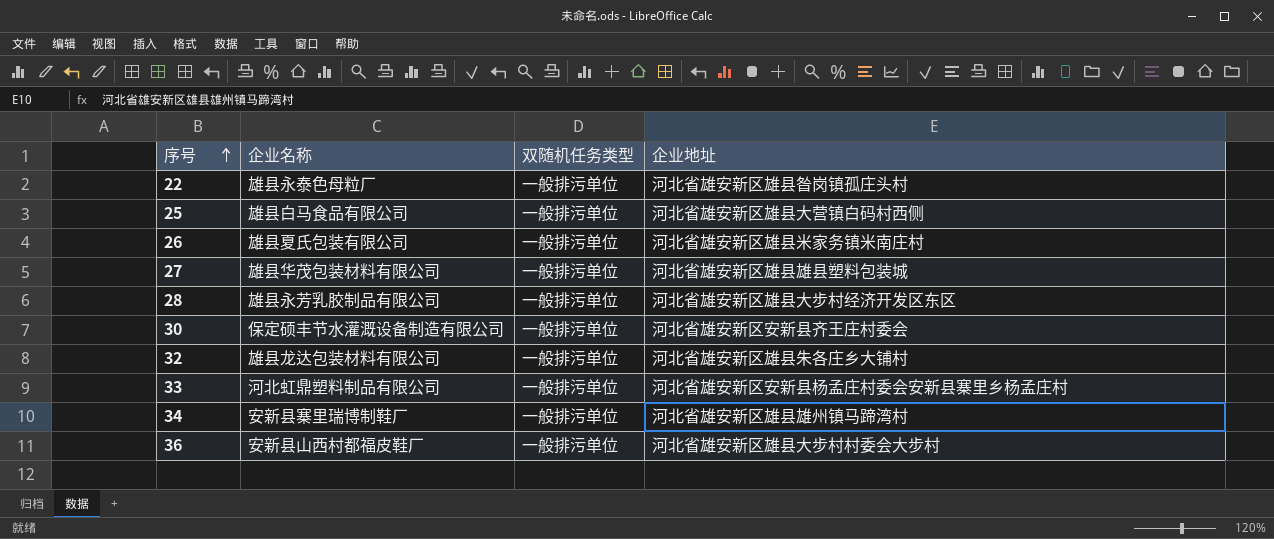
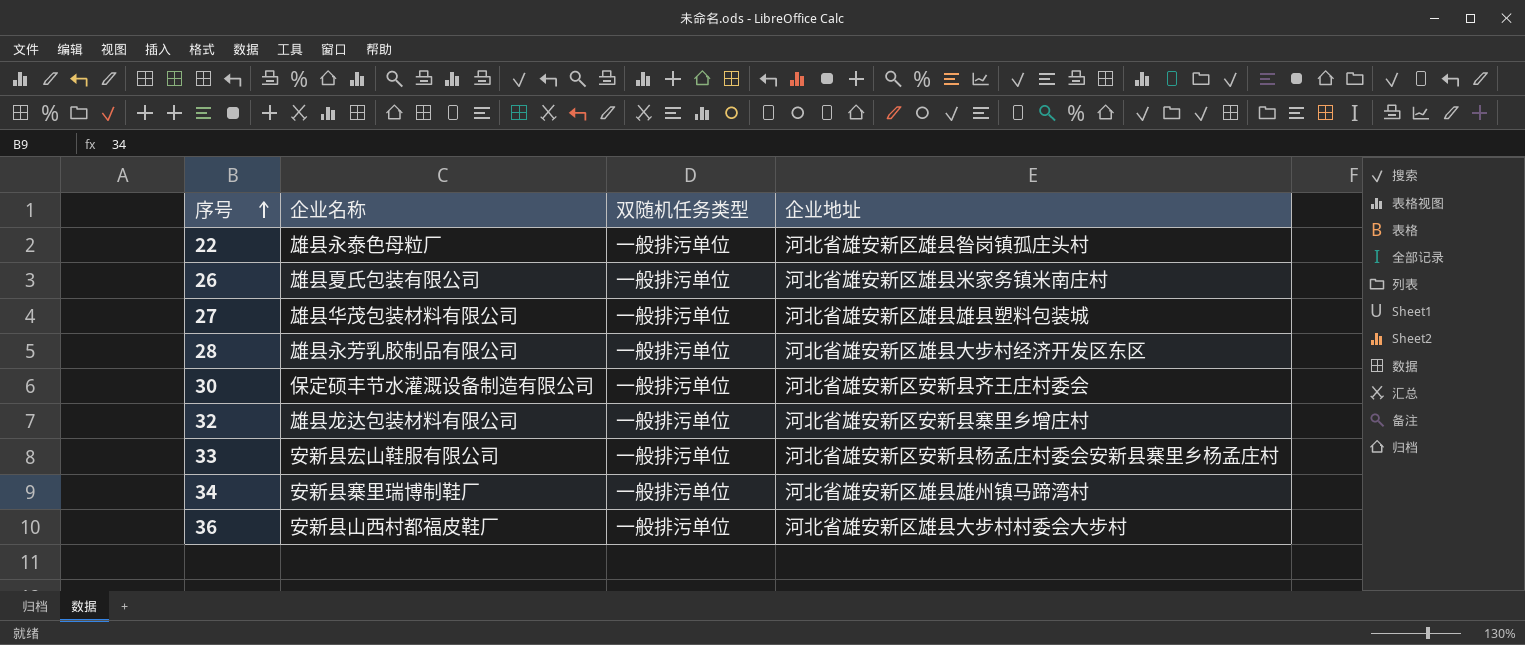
row 25: 雄县白马食品有限公司 | 一般排污单位 | 河北省雄安新区雄县大营镇白码村西侧 -> none
32 | 企业地址: 河北省雄安新区雄县朱各庄乡大铺村 -> 河北省雄安新区安新县寨里乡增庄村
33 | 企业名称: 河北虹鼎塑料制品有限公司 -> 安新县宏山鞋服有限公司

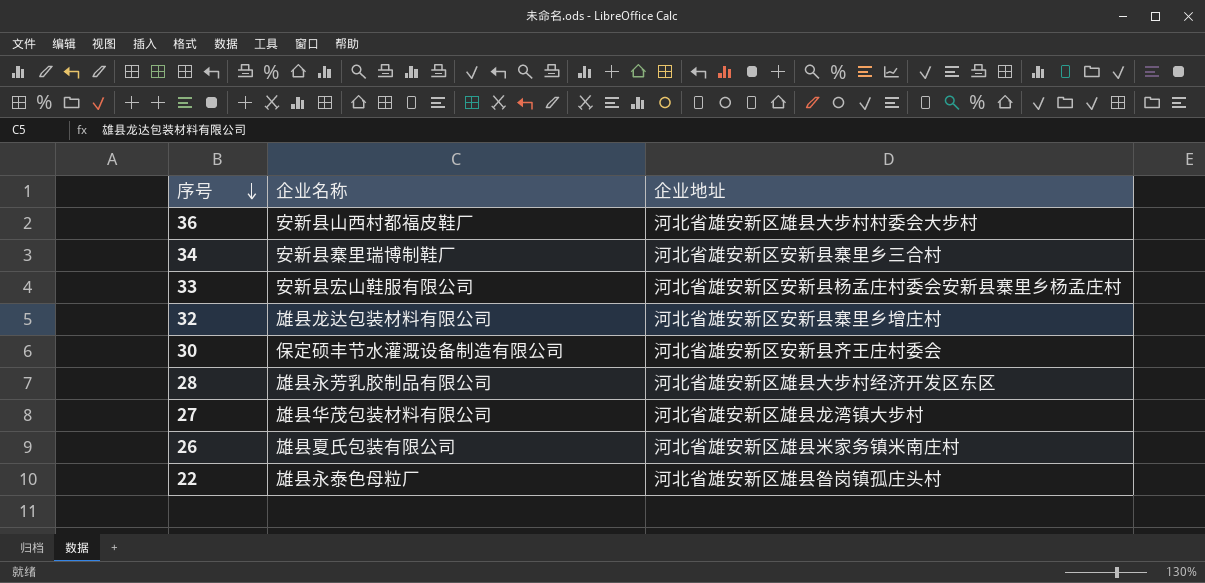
row order: 序号 ascending -> 序号 descending
column 双随机任务类型 | position: 3 -> none
34 | 企业地址: 河北省雄安新区雄县雄州镇马蹄湾村 -> 河北省雄安新区安新县寨里乡三合村
27 | 企业地址: 河北省雄安新区雄县雄县塑料包装城 -> 河北省雄安新区雄县龙湾镇大步村

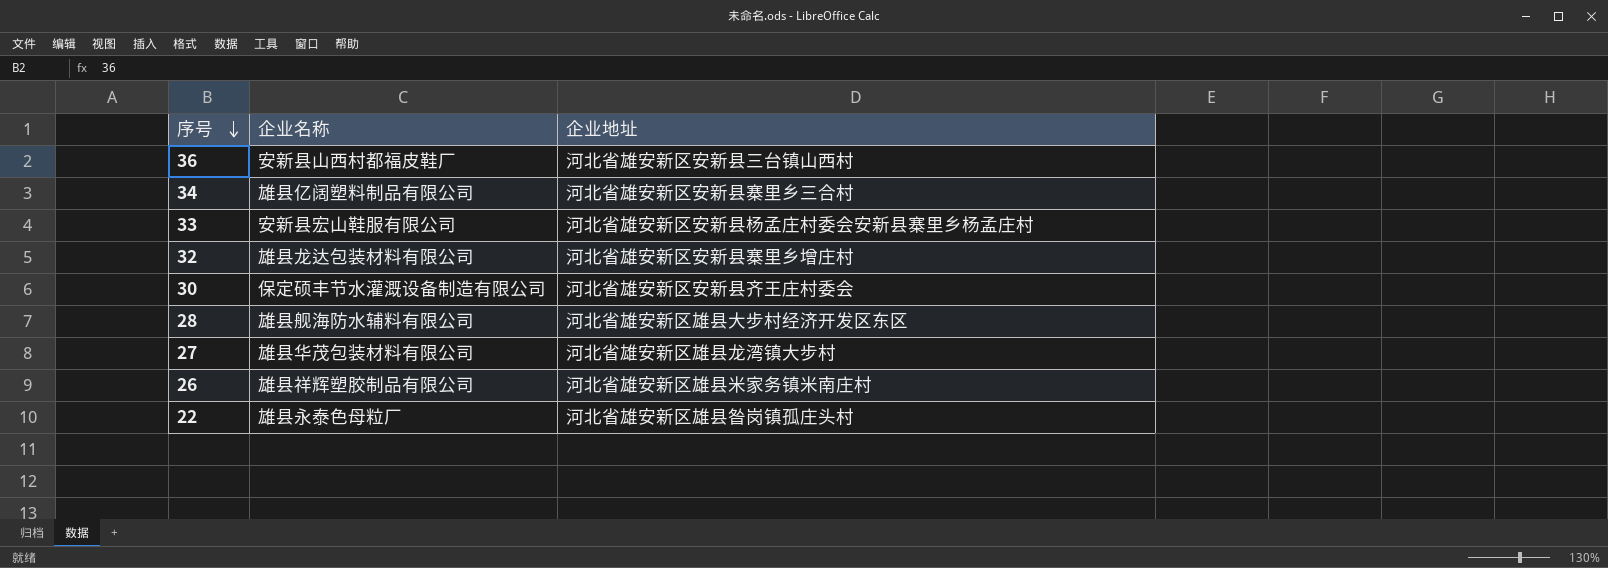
36 | 企业地址: 河北省雄安新区雄县大步村村委会大步村 -> 河北省雄安新区安新县三台镇山西村
34 | 企业名称: 安新县寨里瑞博制鞋厂 -> 雄县亿阔塑料制品有限公司
28 | 企业名称: 雄县永芳乳胶制品有限公司 -> 雄县舰海防水辅料有限公司
26 | 企业名称: 雄县夏氏包装有限公司 -> 雄县祥辉塑胶制品有限公司

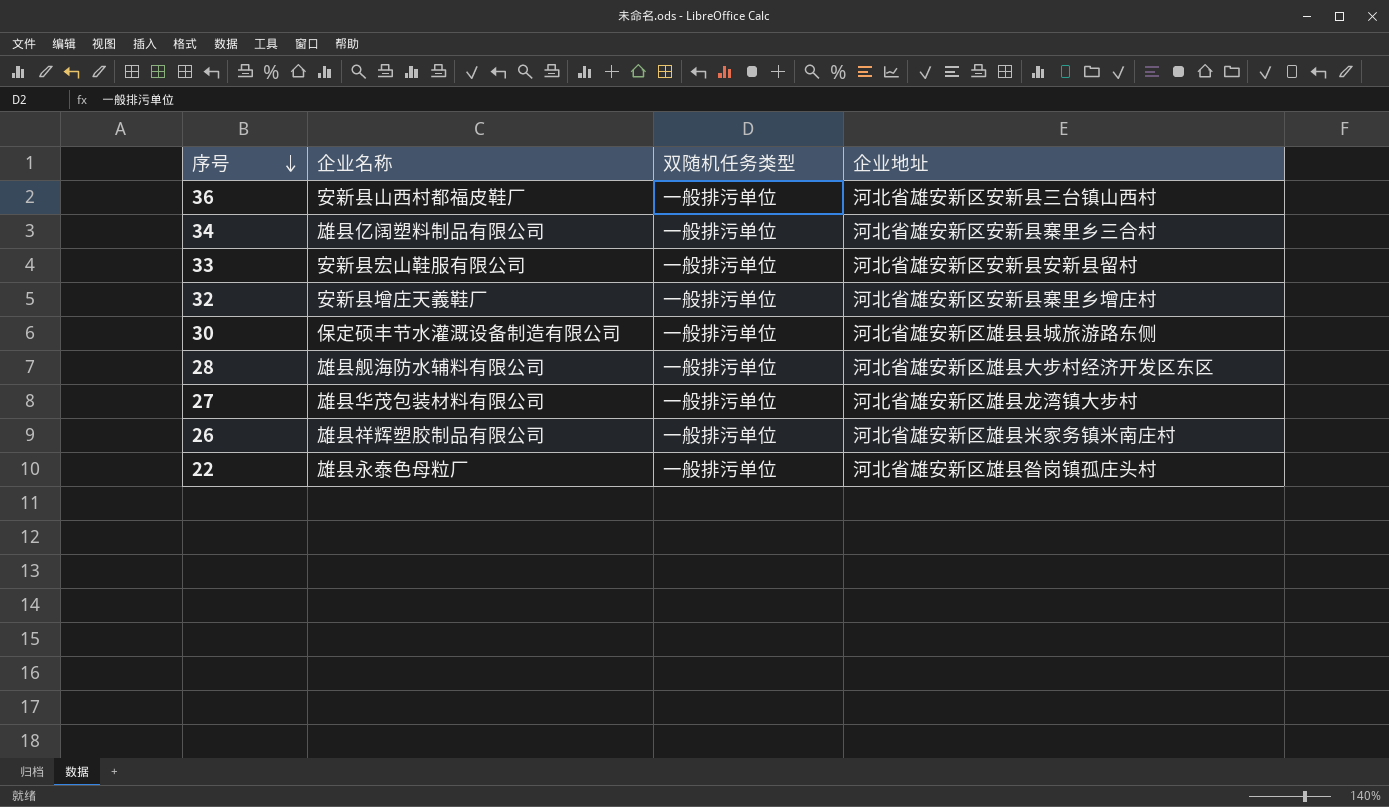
column 双随机任务类型 | position: none -> 3
33 | 企业地址: 河北省雄安新区安新县杨孟庄村委会安新县寨里乡杨孟庄村 -> 河北省雄安新区安新县安新县留村
32 | 企业名称: 雄县龙达包装材料有限公司 -> 安新县增庄天義鞋厂
30 | 企业地址: 河北省雄安新区安新县齐王庄村委会 -> 河北省雄安新区雄县县城旅游路东侧

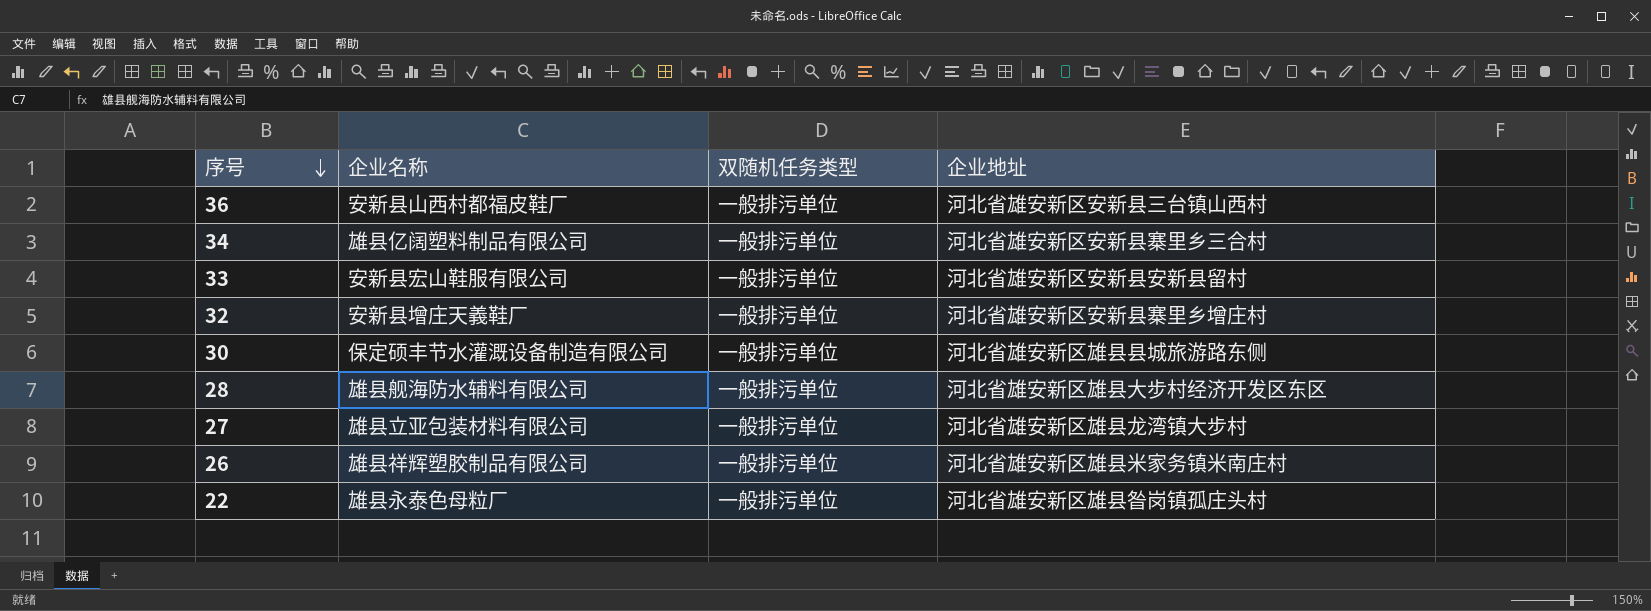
27 | 企业名称: 雄县华茂包装材料有限公司 -> 雄县立亚包装材料有限公司

